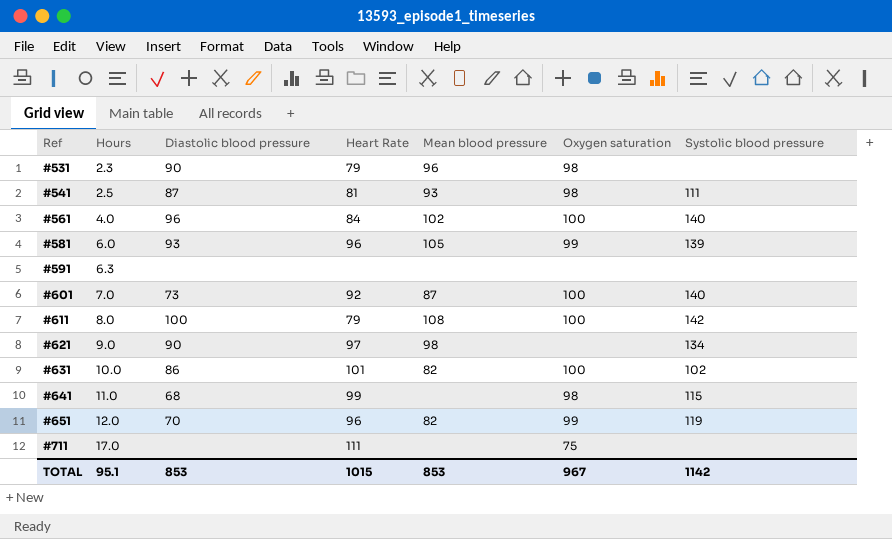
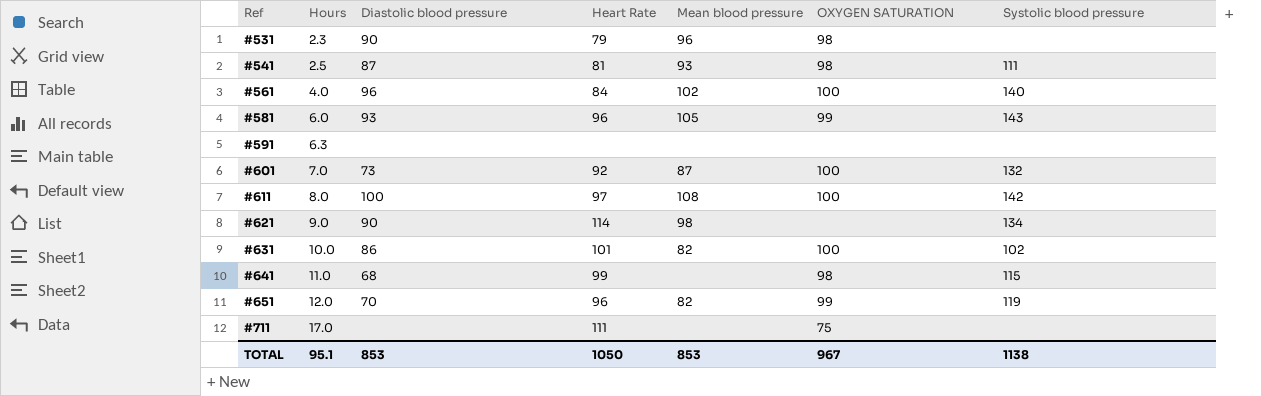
column name: Oxygen saturation -> OXYGEN SATURATION
#581 | Systolic blood pressure: 139 -> 143
#601 | Systolic blood pressure: 140 -> 132
#611 | Heart Rate: 79 -> 97
#621 | Heart Rate: 97 -> 114
TOTAL | Heart Rate: 1015 -> 1050
TOTAL | Systolic blood pressure: 1142 -> 1138

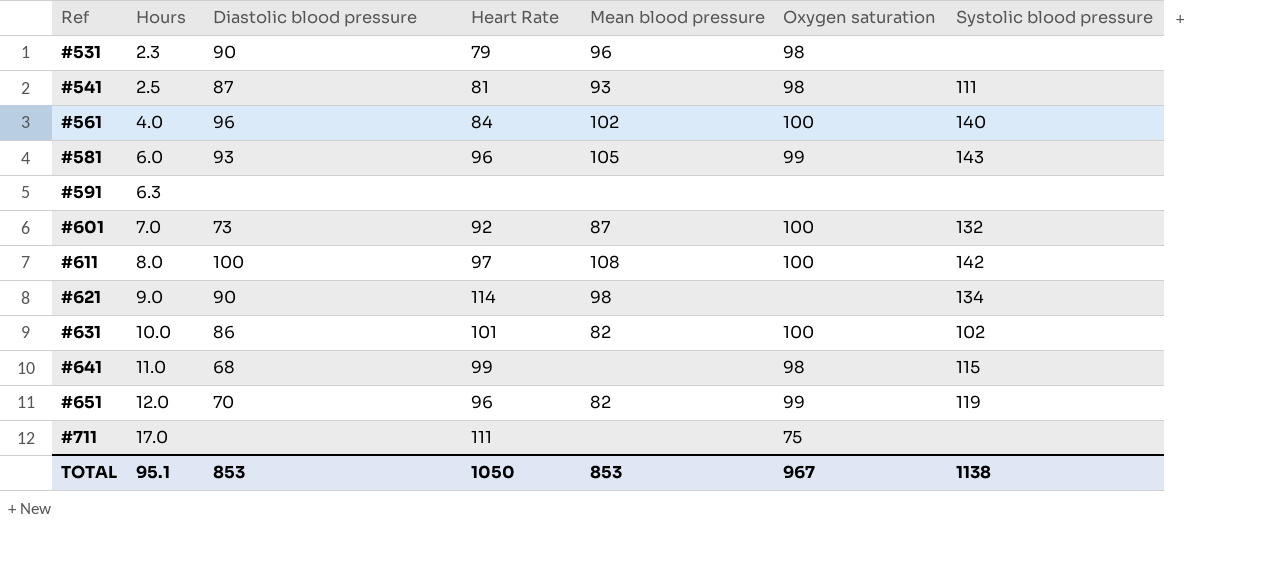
column name: OXYGEN SATURATION -> Oxygen saturation

